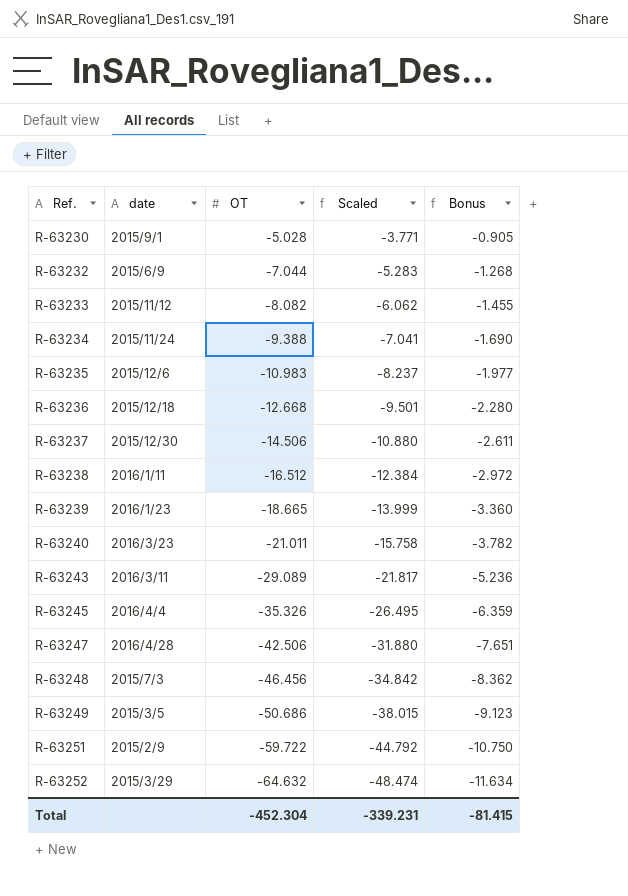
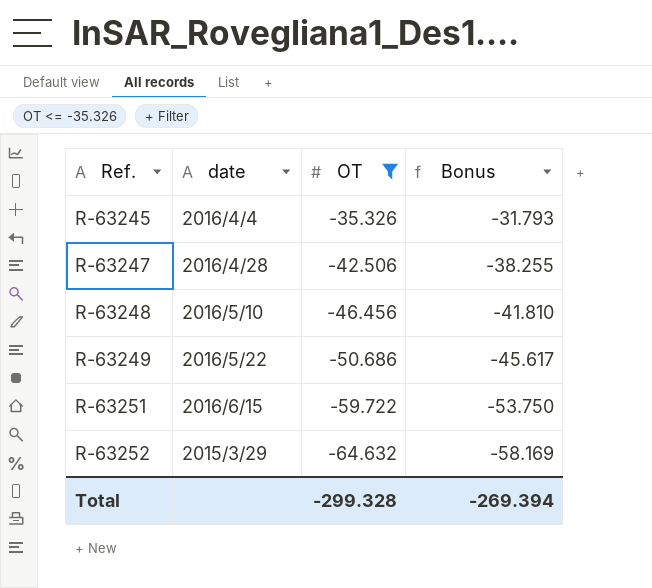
filter: none -> OT <= -35.326
column Scaled | formula: [OT] * 0.75 -> none
column Bonus | formula: [OT] * 0.18 -> [OT] * 0.9
R-63248 | date: 2015/7/3 -> 2016/5/10
R-63249 | date: 2015/3/5 -> 2016/5/22
R-63251 | date: 2015/2/9 -> 2016/6/15
Total | OT: -452.304 -> -299.328
Total | Bonus: -81.415 -> -269.394

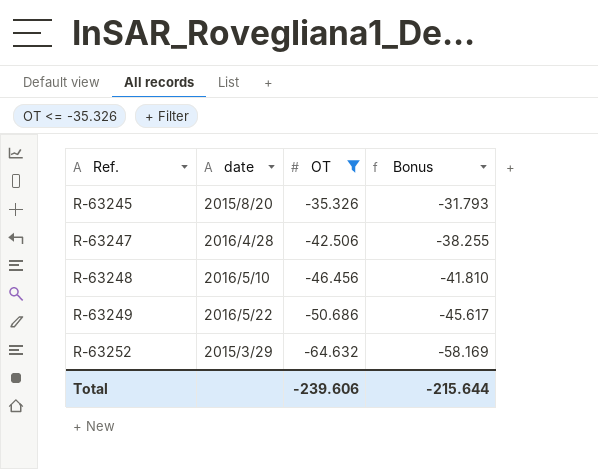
row R-63251: 2016/6/15 | -59.722 | -53.750 -> none
R-63245 | date: 2016/4/4 -> 2015/8/20
Total | OT: -299.328 -> -239.606
Total | Bonus: -269.394 -> -215.644

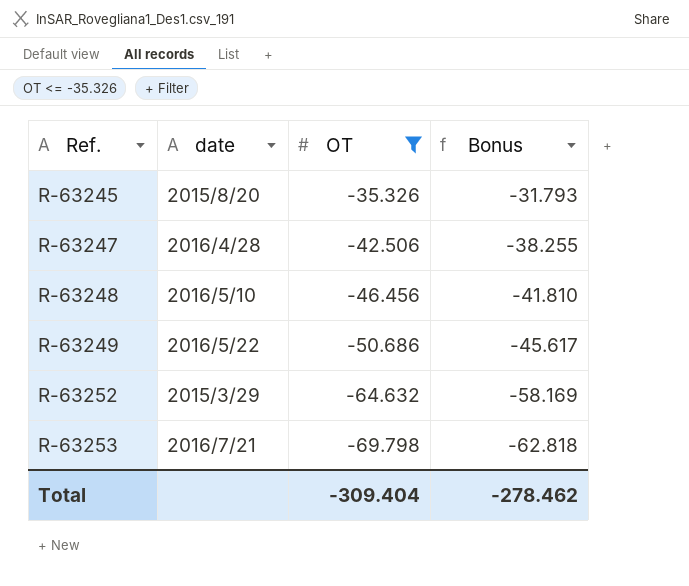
row R-63253: none -> 2016/7/21 | -69.798 | -62.818
Total | OT: -239.606 -> -309.404
Total | Bonus: -215.644 -> -278.462

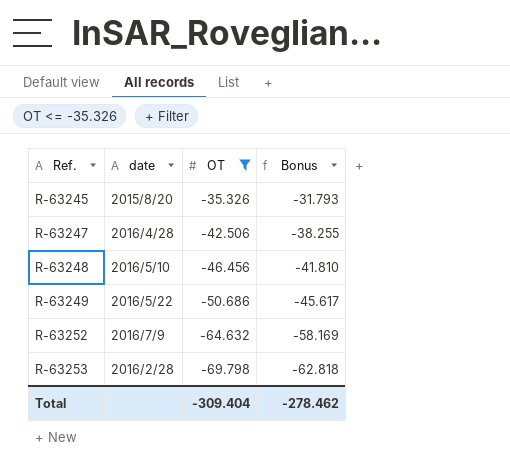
R-63252 | date: 2015/3/29 -> 2016/7/9
R-63253 | date: 2016/7/21 -> 2016/2/28

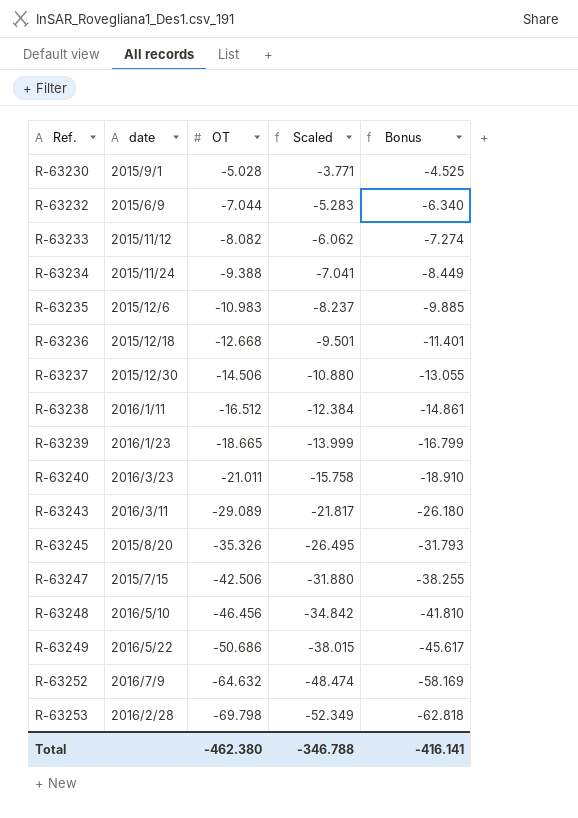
filter: OT <= -35.326 -> none
column Scaled | formula: none -> [OT] * 0.75
R-63247 | date: 2016/4/28 -> 2015/7/15
Total | OT: -309.404 -> -462.380
Total | Bonus: -278.462 -> -416.141

